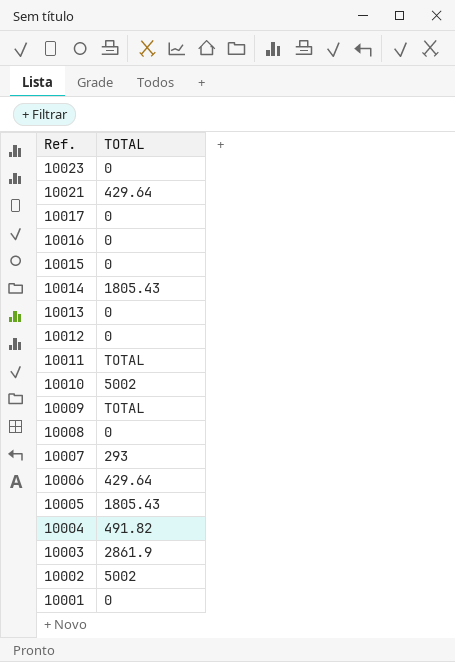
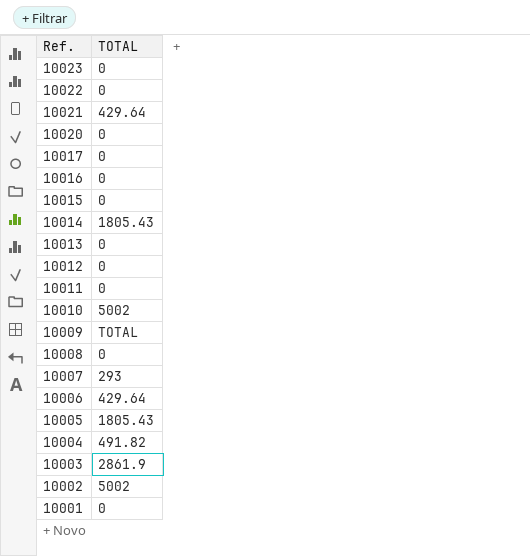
row 10022: none -> 0
row 10020: none -> 0
10011 | TOTAL: TOTAL -> 0

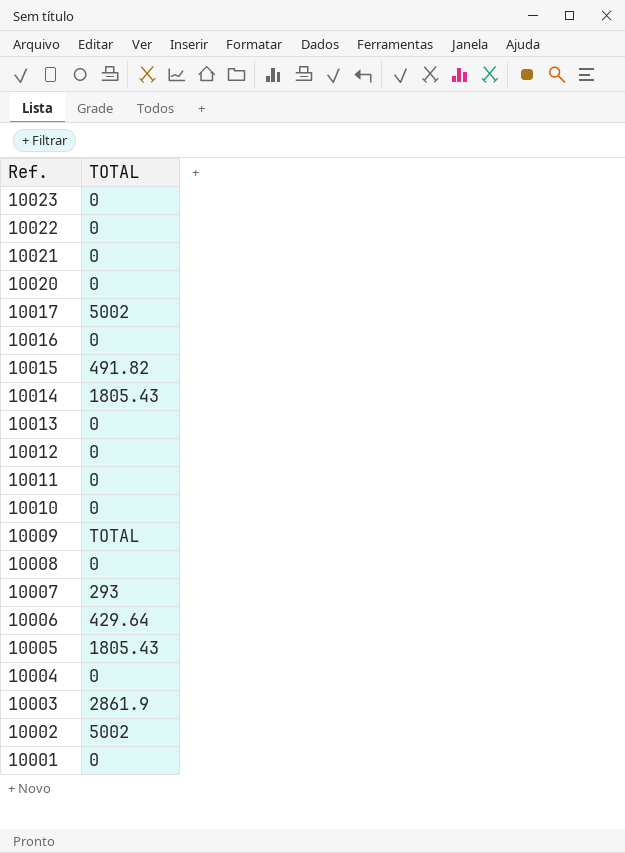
10021 | TOTAL: 429.64 -> 0
10017 | TOTAL: 0 -> 5002
10015 | TOTAL: 0 -> 491.82
10010 | TOTAL: 5002 -> 0
10004 | TOTAL: 491.82 -> 0

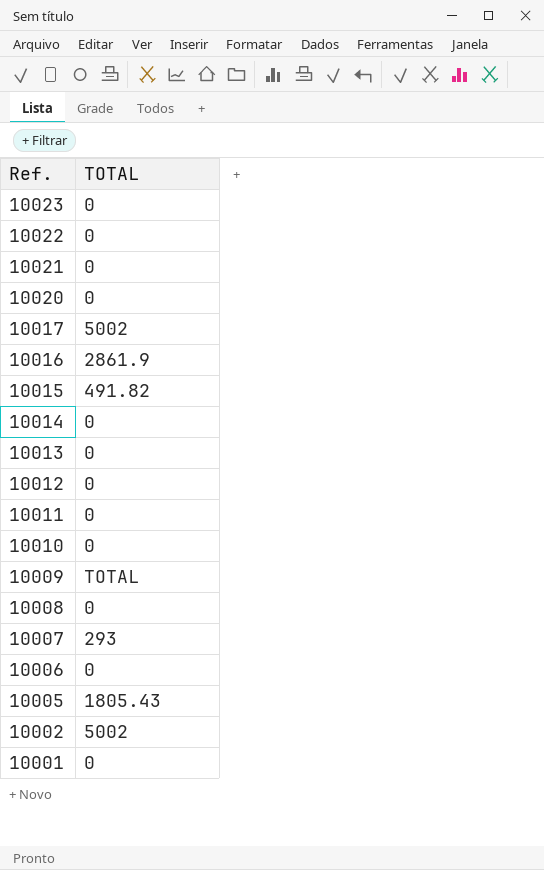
row 10004: 0 -> none
row 10003: 2861.9 -> none
10016 | TOTAL: 0 -> 2861.9
10014 | TOTAL: 1805.43 -> 0
10006 | TOTAL: 429.64 -> 0

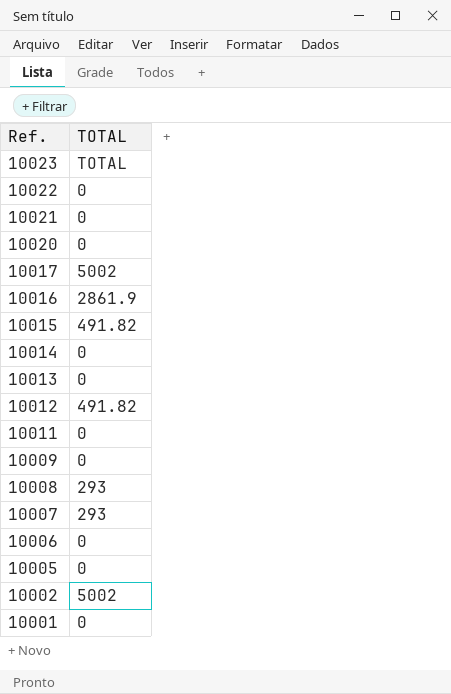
row 10010: 0 -> none
10023 | TOTAL: 0 -> TOTAL
10012 | TOTAL: 0 -> 491.82
10009 | TOTAL: TOTAL -> 0
10008 | TOTAL: 0 -> 293
10005 | TOTAL: 1805.43 -> 0

